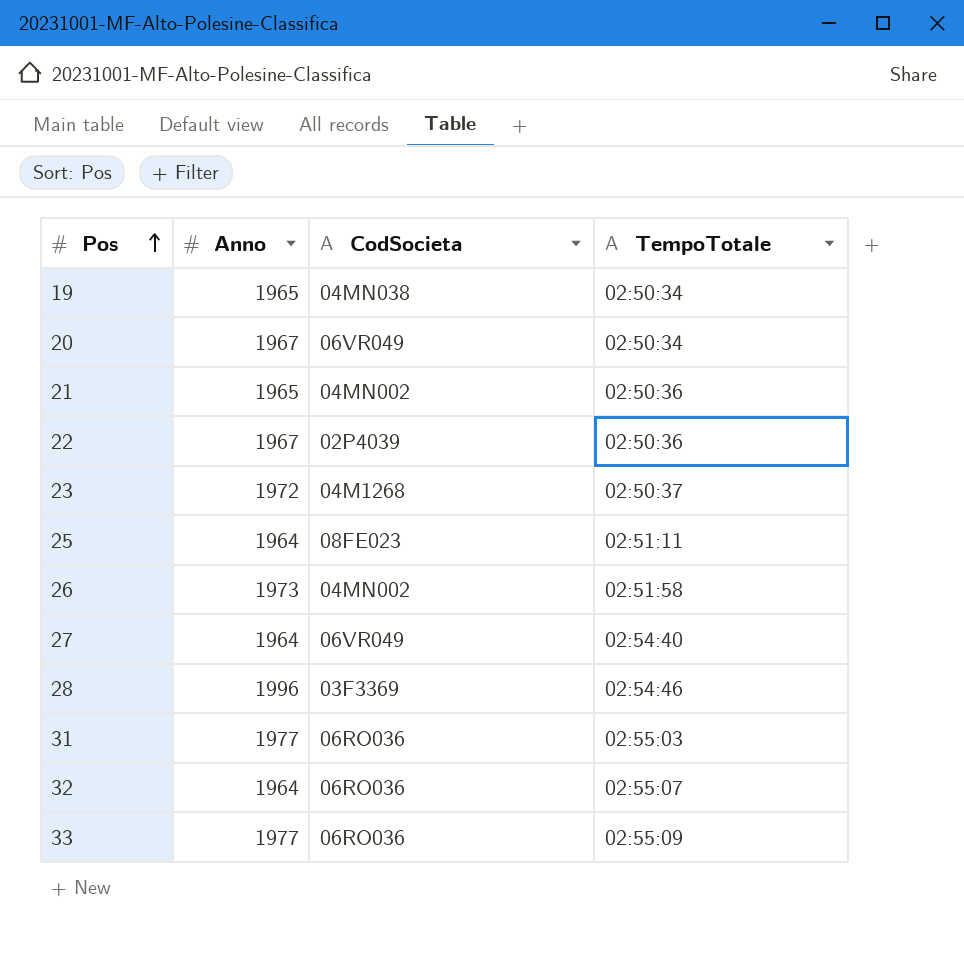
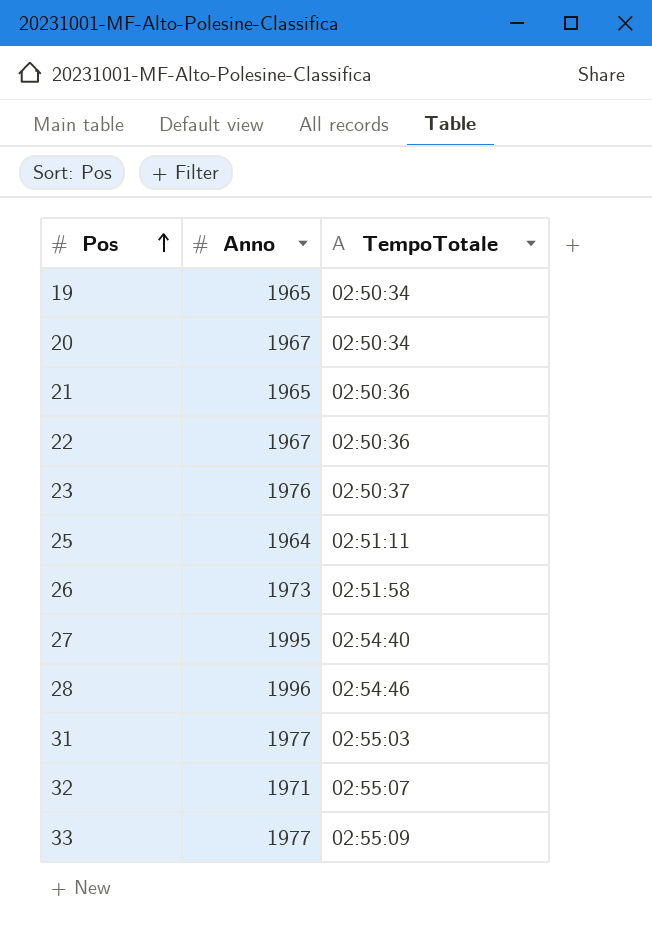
column CodSocieta | position: 3 -> none
23 | Anno: 1972 -> 1976
27 | Anno: 1964 -> 1995
32 | Anno: 1964 -> 1971

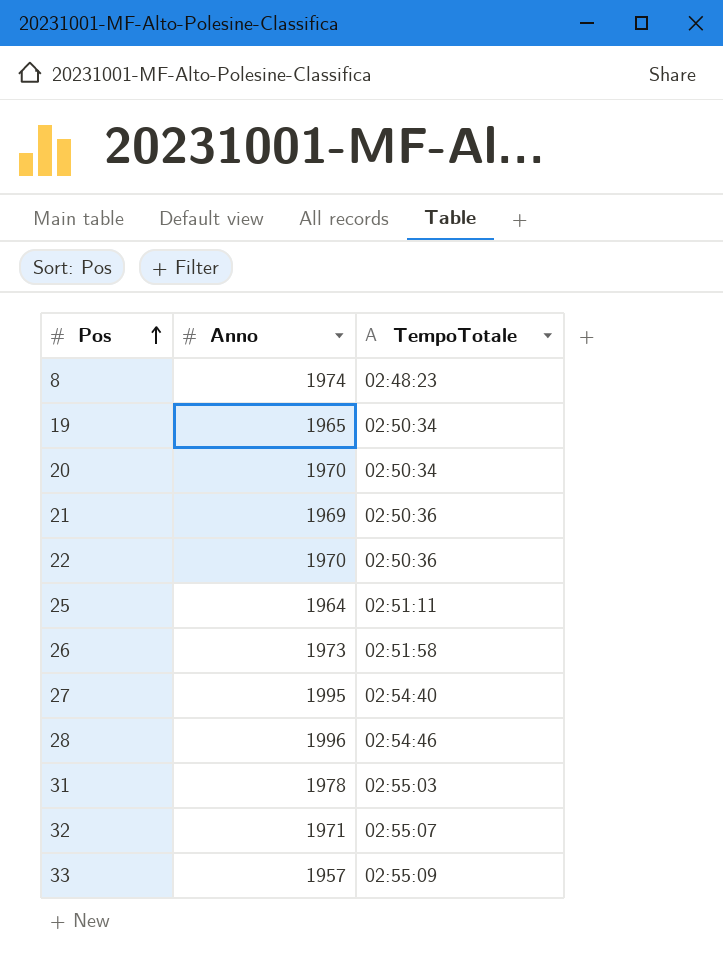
row 23: 1976 | 02:50:37 -> none
row 8: none -> 1974 | 02:48:23
20 | Anno: 1967 -> 1970
21 | Anno: 1965 -> 1969
22 | Anno: 1967 -> 1970
31 | Anno: 1977 -> 1978
33 | Anno: 1977 -> 1957

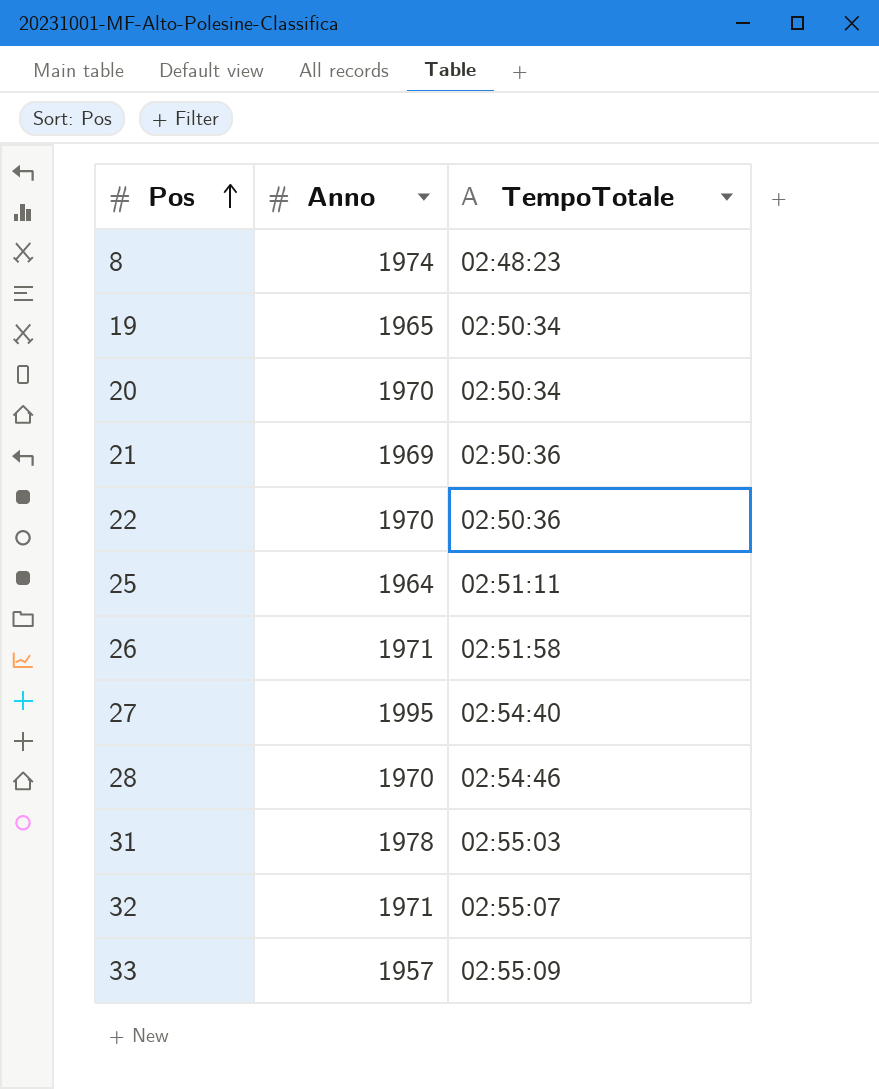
26 | Anno: 1973 -> 1971
28 | Anno: 1996 -> 1970

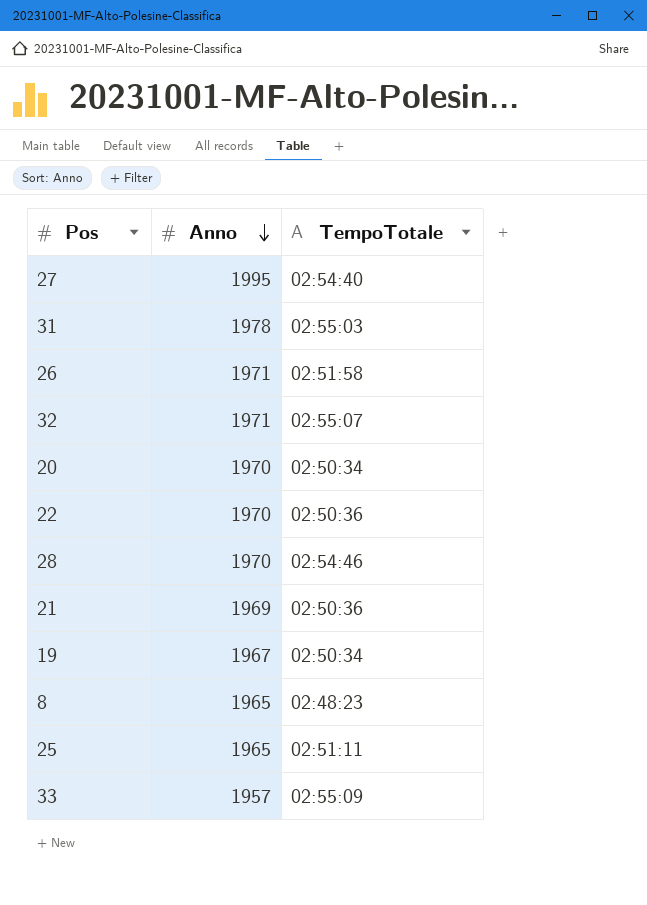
row order: Pos ascending -> Anno descending
19 | Anno: 1965 -> 1967
8 | Anno: 1974 -> 1965
25 | Anno: 1964 -> 1965

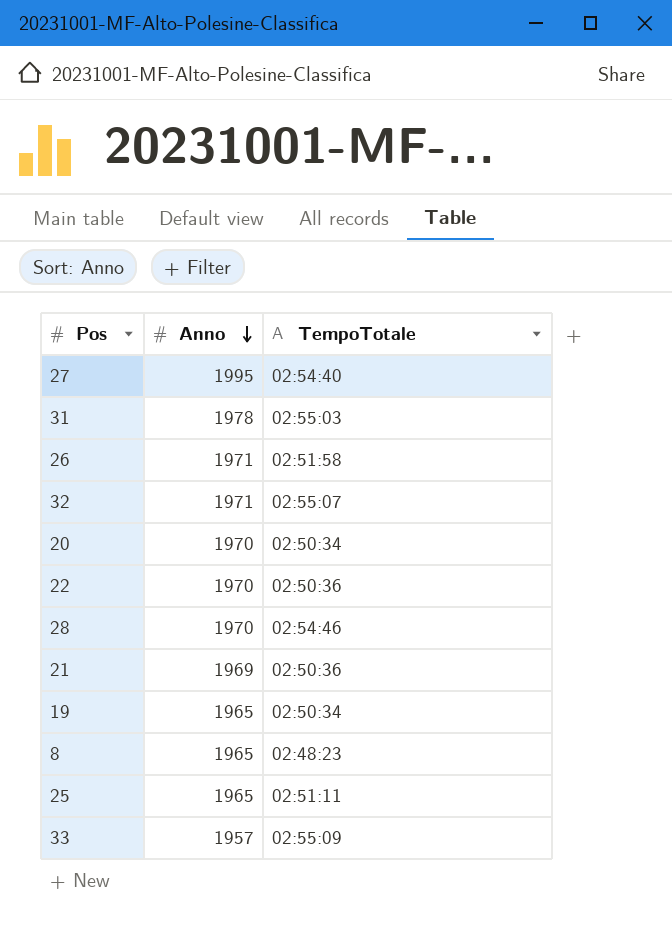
19 | Anno: 1967 -> 1965

